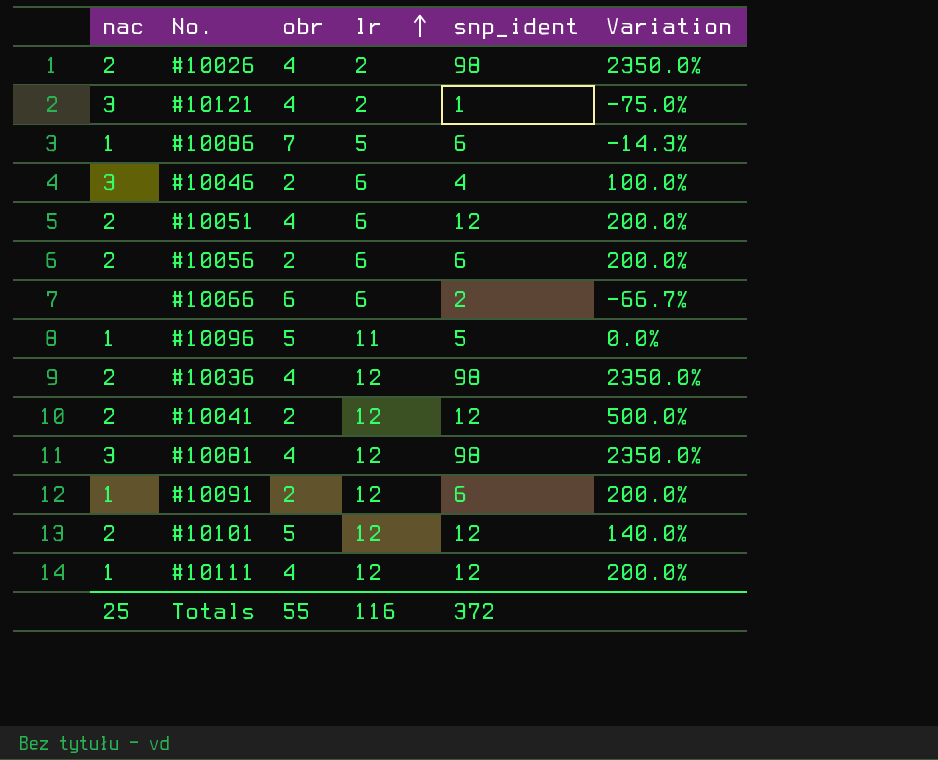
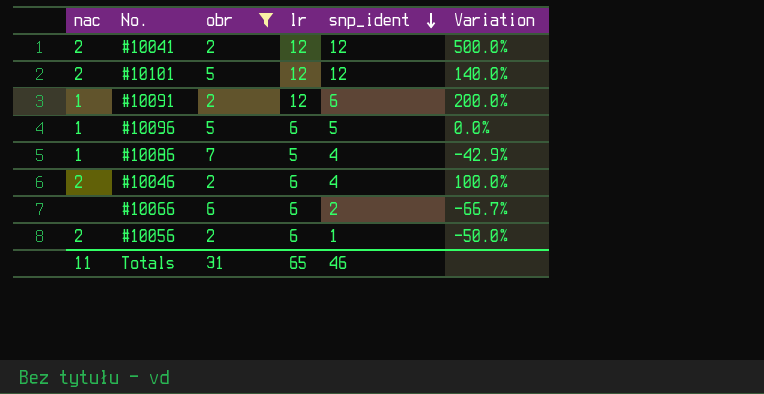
filter: none -> obr != 4
row order: lr ascending -> snp_ident descending
#10096 | lr: 11 -> 6
#10086 | snp_ident: 6 -> 4
#10086 | Variation: -14.3% -> -42.9%
#10046 | nac: 3 -> 2
#10056 | snp_ident: 6 -> 1
#10056 | Variation: 200.0% -> -50.0%
Totals | nac: 25 -> 11
Totals | obr: 55 -> 31
Totals | lr: 116 -> 65
Totals | snp_ident: 372 -> 46

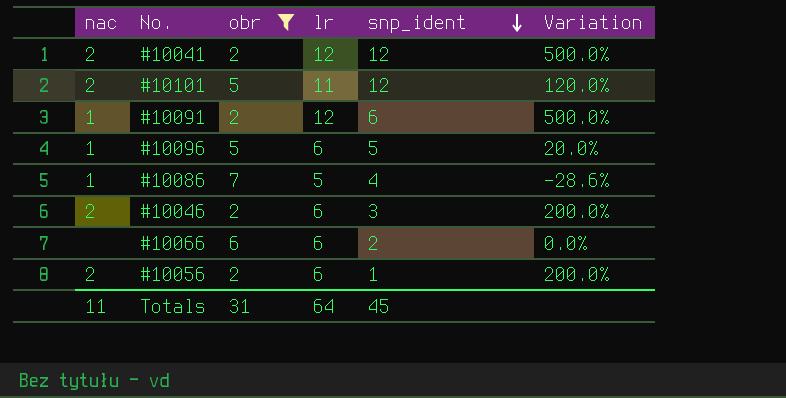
column Variation | formula: ([snp_ident] - [obr]) / [obr] -> ([lr] - [obr]) / [obr]
#10101 | lr: 12 -> 11
#10046 | snp_ident: 4 -> 3
Totals | lr: 65 -> 64
Totals | snp_ident: 46 -> 45

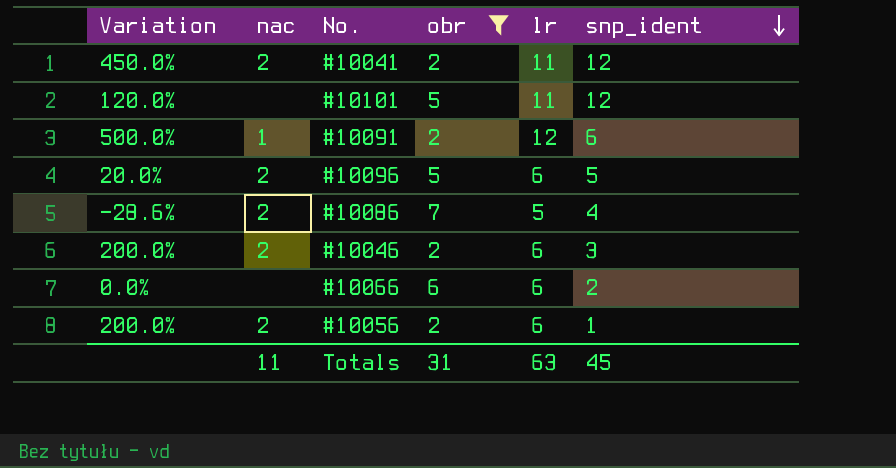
column Variation | position: 6 -> 1
#10041 | Variation: 500.0% -> 450.0%
#10041 | lr: 12 -> 11
#10101 | nac: 2 -> none
#10096 | nac: 1 -> 2
#10086 | nac: 1 -> 2
Totals | lr: 64 -> 63

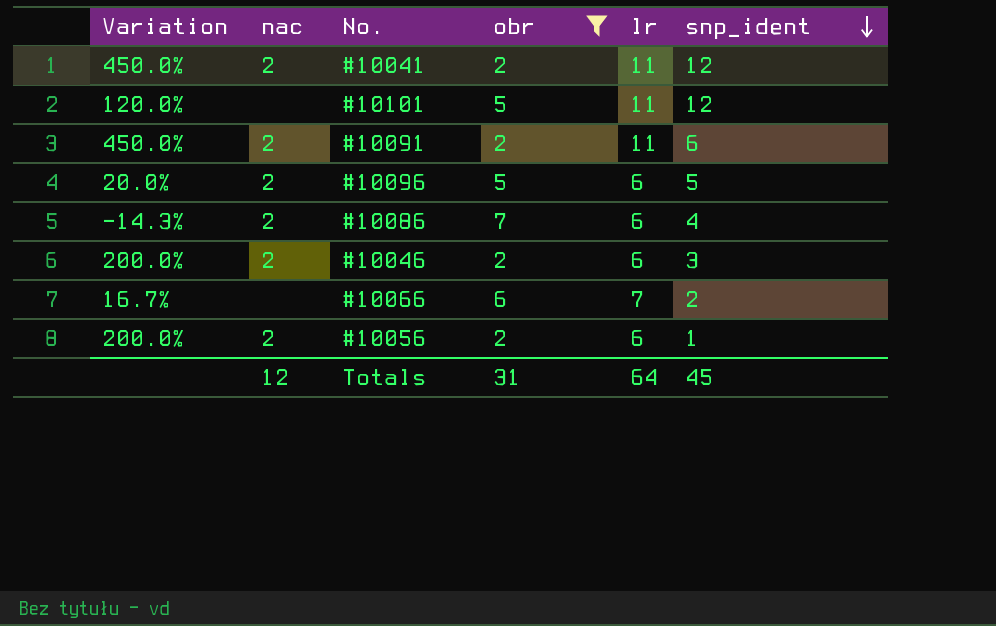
#10091 | Variation: 500.0% -> 450.0%
#10091 | nac: 1 -> 2
#10091 | lr: 12 -> 11
#10086 | Variation: -28.6% -> -14.3%
#10086 | lr: 5 -> 6
#10066 | Variation: 0.0% -> 16.7%
#10066 | lr: 6 -> 7
Totals | nac: 11 -> 12
Totals | lr: 63 -> 64

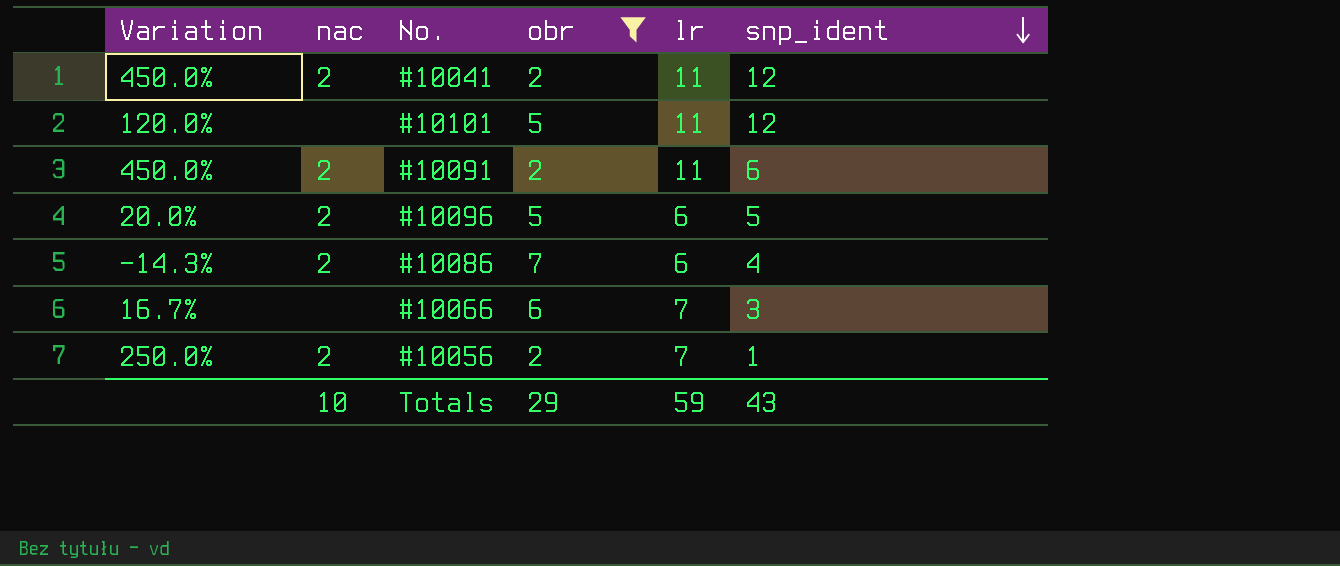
row #10046: 200.0% | 2 | 2 | 6 | 3 -> none
#10066 | snp_ident: 2 -> 3
#10056 | Variation: 200.0% -> 250.0%
#10056 | lr: 6 -> 7
Totals | nac: 12 -> 10
Totals | obr: 31 -> 29
Totals | lr: 64 -> 59
Totals | snp_ident: 45 -> 43

